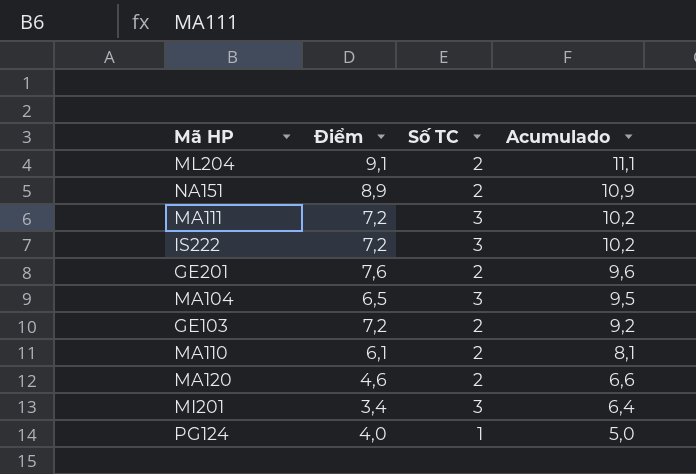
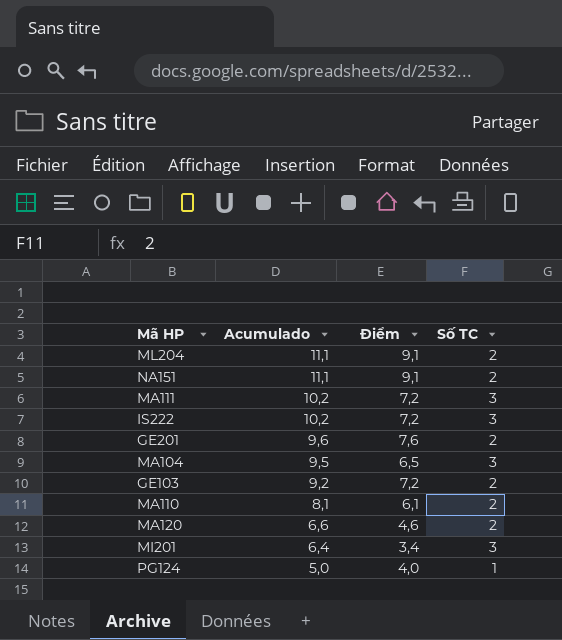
column Acumulado | position: 4 -> 2
NA151 | Acumulado: 10,9 -> 11,1
NA151 | Điểm: 8,9 -> 9,1

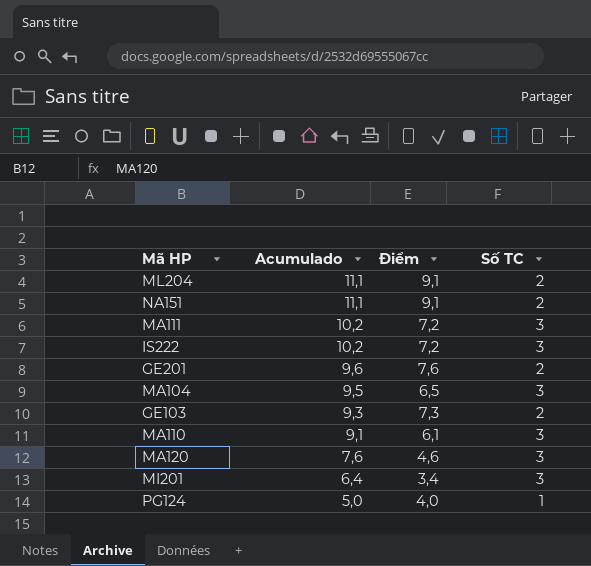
GE103 | Acumulado: 9,2 -> 9,3
GE103 | Điểm: 7,2 -> 7,3
MA110 | Acumulado: 8,1 -> 9,1
MA110 | Số TC: 2 -> 3
MA120 | Acumulado: 6,6 -> 7,6
MA120 | Số TC: 2 -> 3

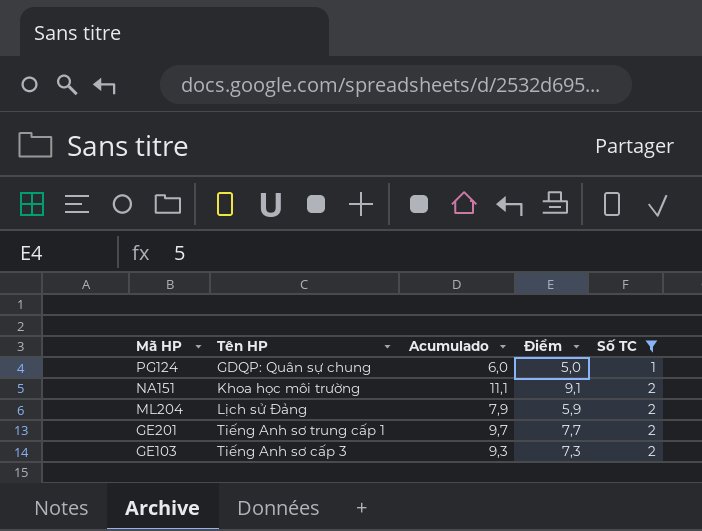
filter: none -> Số TC != 3
row order: Acumulado descending -> Mã HP descending
column Tên HP | position: none -> 2
PG124 | Acumulado: 5,0 -> 6,0
PG124 | Điểm: 4,0 -> 5,0
ML204 | Acumulado: 11,1 -> 7,9
ML204 | Điểm: 9,1 -> 5,9
GE201 | Acumulado: 9,6 -> 9,7
GE201 | Điểm: 7,6 -> 7,7

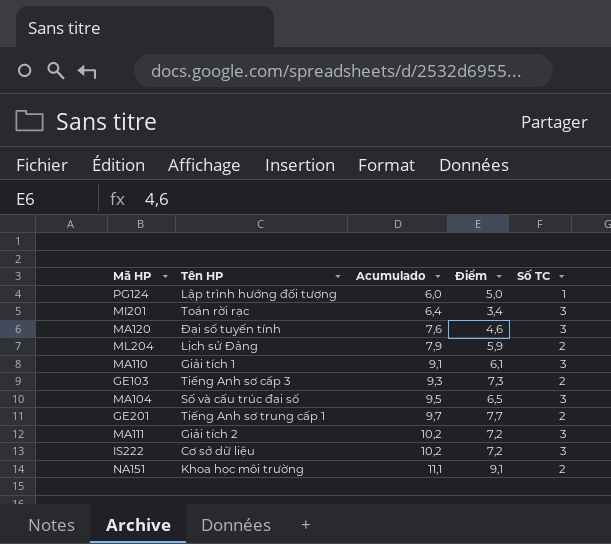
filter: Số TC != 3 -> none
row order: Mã HP descending -> Acumulado ascending
PG124 | Tên HP: GDQP: Quân sự chung -> Lập trình hướng đối tượng

